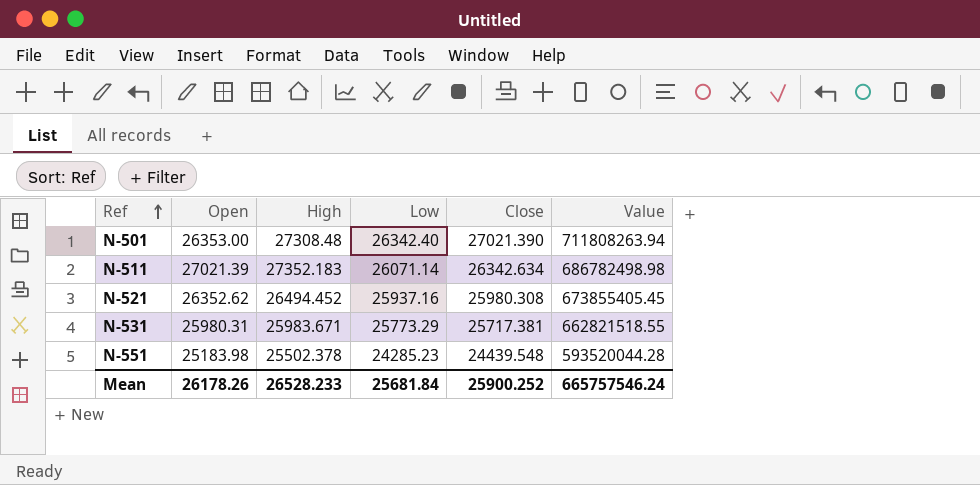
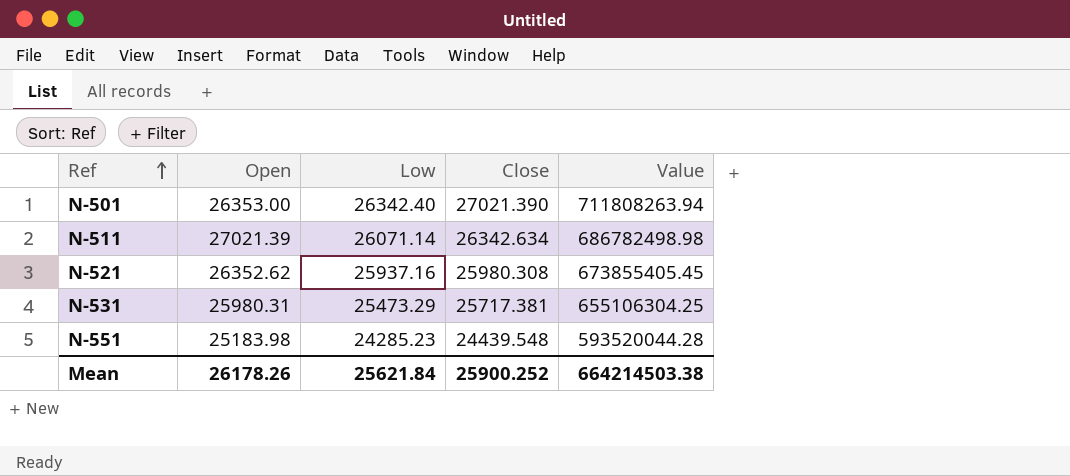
column High | position: 3 -> none
N-531 | Low: 25773.29 -> 25473.29
N-531 | Value: 662821518.55 -> 655106304.25
Mean | Low: 25681.84 -> 25621.84
Mean | Value: 665757546.24 -> 664214503.38

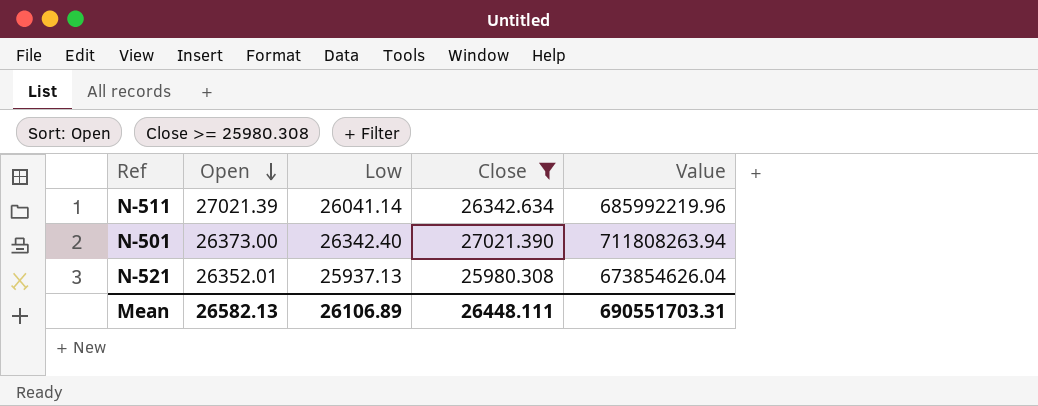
filter: none -> Close >= 25980.308
row order: Ref ascending -> Open descending
N-511 | Low: 26071.14 -> 26041.14
N-511 | Value: 686782498.98 -> 685992219.96
N-501 | Open: 26353.00 -> 26373.00
N-521 | Open: 26352.62 -> 26352.01
N-521 | Low: 25937.16 -> 25937.13
N-521 | Value: 673855405.45 -> 673854626.04
Mean | Open: 26178.26 -> 26582.13
Mean | Low: 25621.84 -> 26106.89
Mean | Close: 25900.252 -> 26448.111
Mean | Value: 664214503.38 -> 690551703.31

